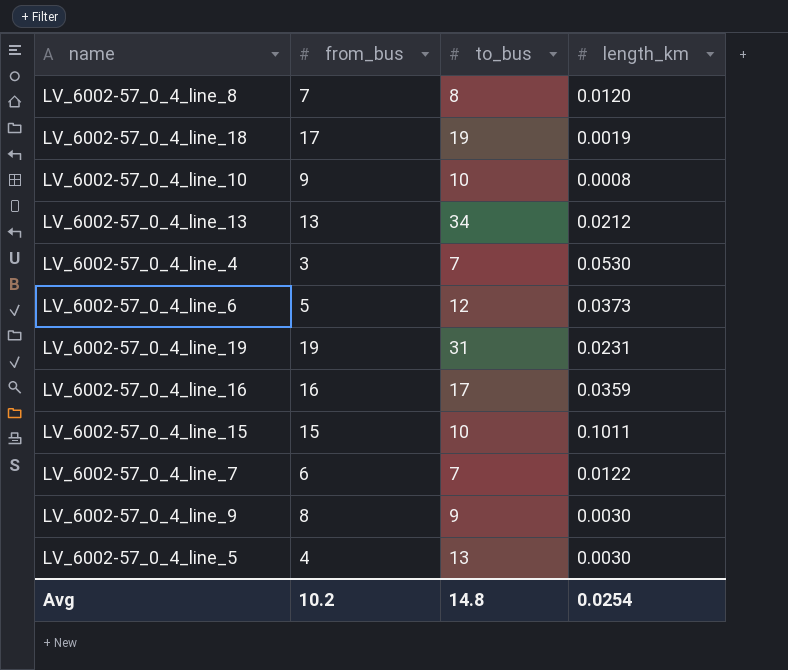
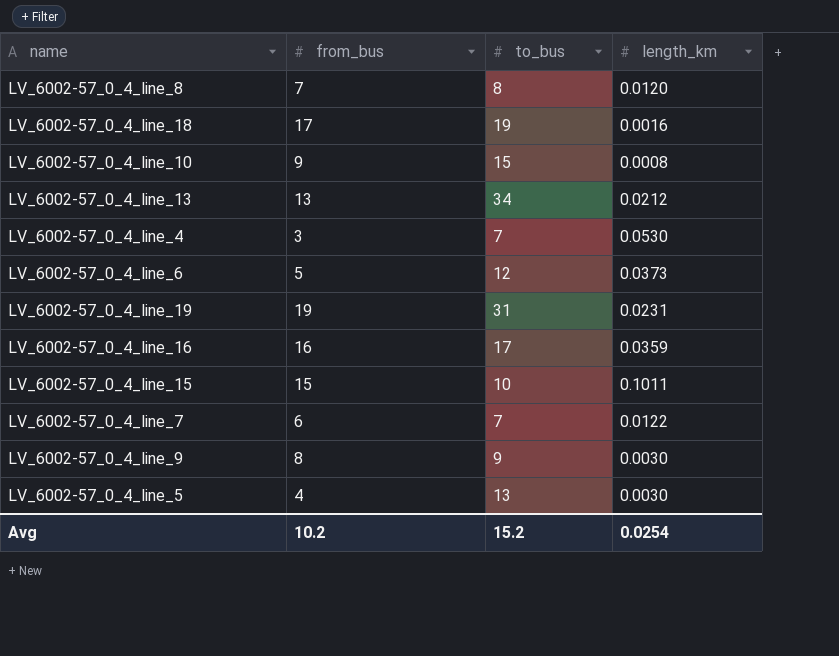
LV_6002-57_0_4_line_18 | length_km: 0.0019 -> 0.0016
LV_6002-57_0_4_line_10 | to_bus: 10 -> 15
Avg | to_bus: 14.8 -> 15.2

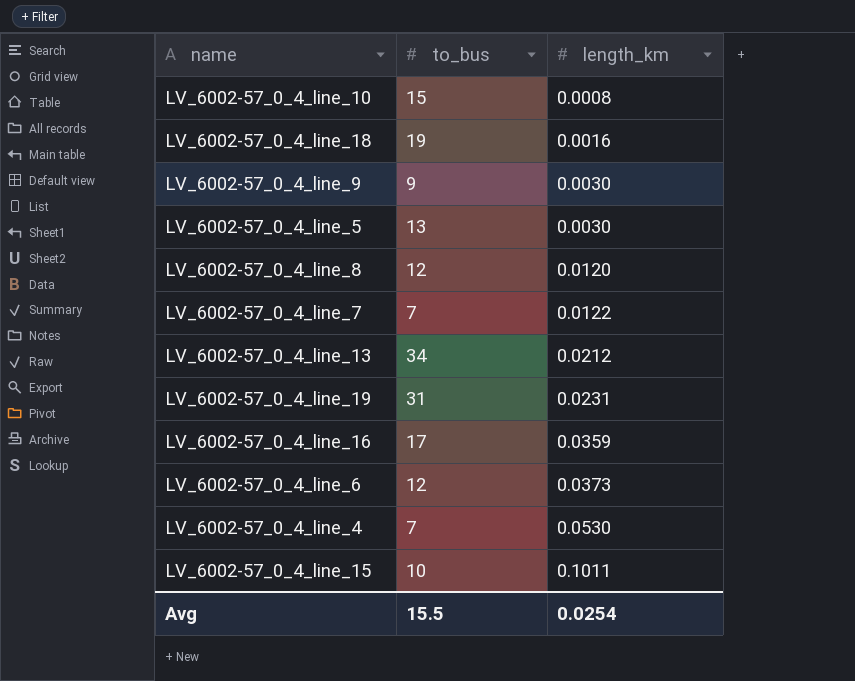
row order: none -> length_km ascending
column from_bus | position: 2 -> none
LV_6002-57_0_4_line_8 | to_bus: 8 -> 12
Avg | to_bus: 15.2 -> 15.5

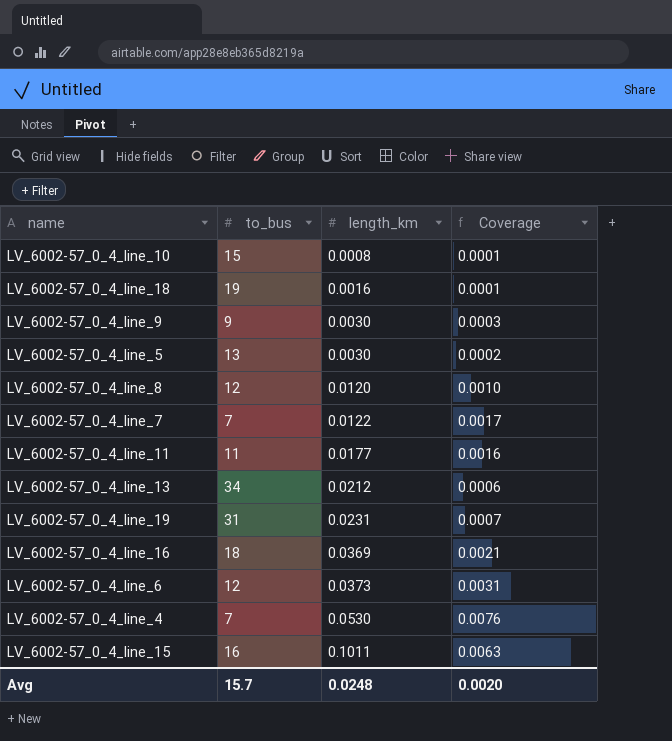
column Coverage | formula: none -> [length_km] / [to_bus]
row LV_6002-57_0_4_line_11: none -> 11 | 0.0177 | 0.0016
LV_6002-57_0_4_line_16 | to_bus: 17 -> 18
LV_6002-57_0_4_line_16 | length_km: 0.0359 -> 0.0369
LV_6002-57_0_4_line_15 | to_bus: 10 -> 16
Avg | to_bus: 15.5 -> 15.7
Avg | length_km: 0.0254 -> 0.0248

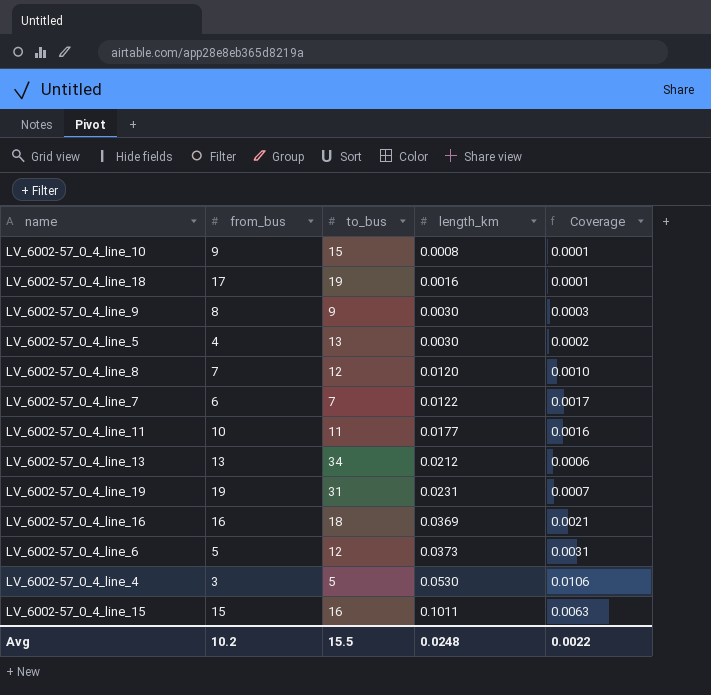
column from_bus | position: none -> 2
LV_6002-57_0_4_line_4 | to_bus: 7 -> 5
LV_6002-57_0_4_line_4 | Coverage: 0.0076 -> 0.0106
Avg | to_bus: 15.7 -> 15.5
Avg | Coverage: 0.0020 -> 0.0022

